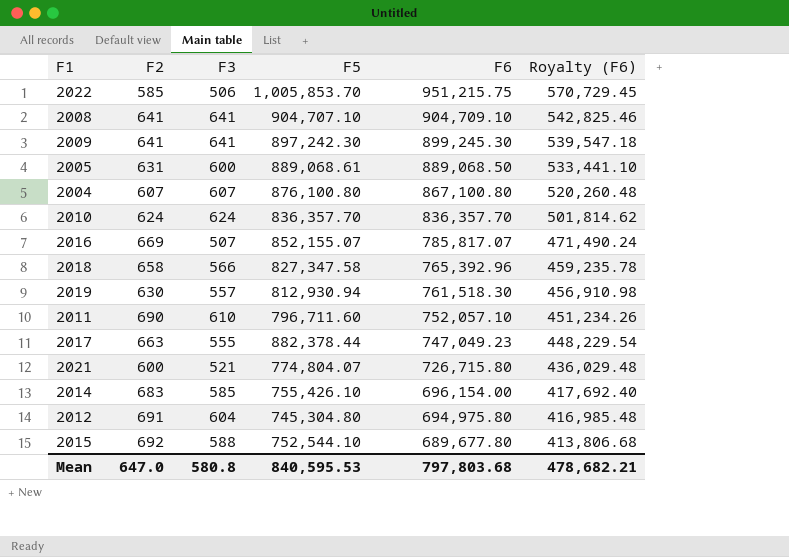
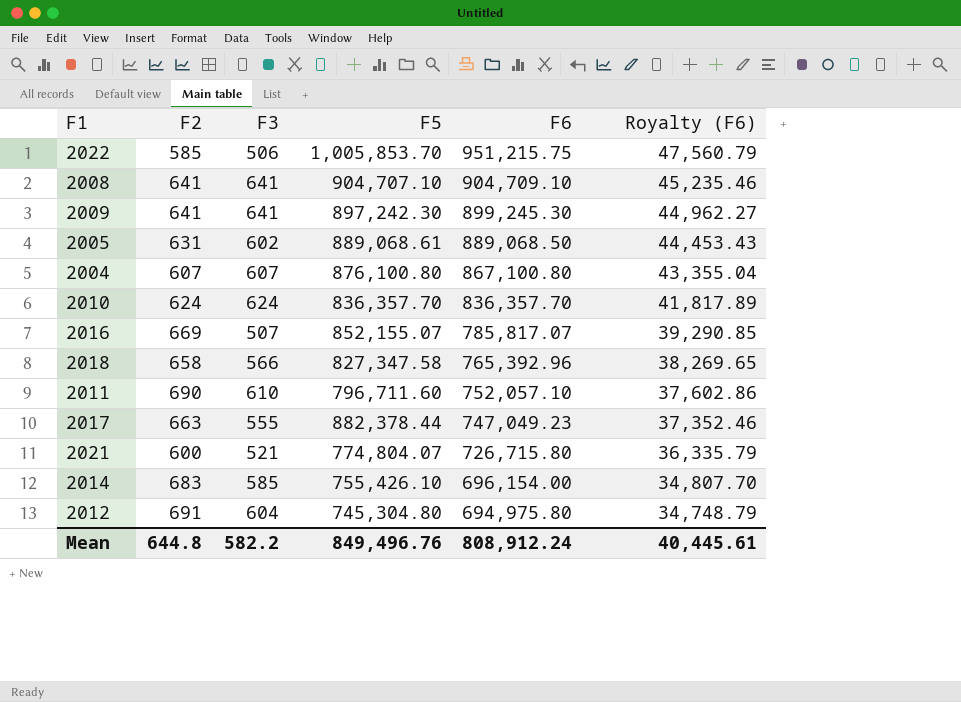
column Royalty (F6) | formula: [F6] * 0.6 -> [F6] * 0.05
row 2019: 630 | 557 | 812,930.94 | 761,518.30 | 456,910.98 -> none
row 2015: 692 | 588 | 752,544.10 | 689,677.80 | 413,806.68 -> none
2005 | F3: 600 -> 602
Mean | F2: 647.0 -> 644.8
Mean | F3: 580.8 -> 582.2
Mean | F5: 840,595.53 -> 849,496.76
Mean | F6: 797,803.68 -> 808,912.24
Mean | Royalty (F6): 478,682.21 -> 40,445.61

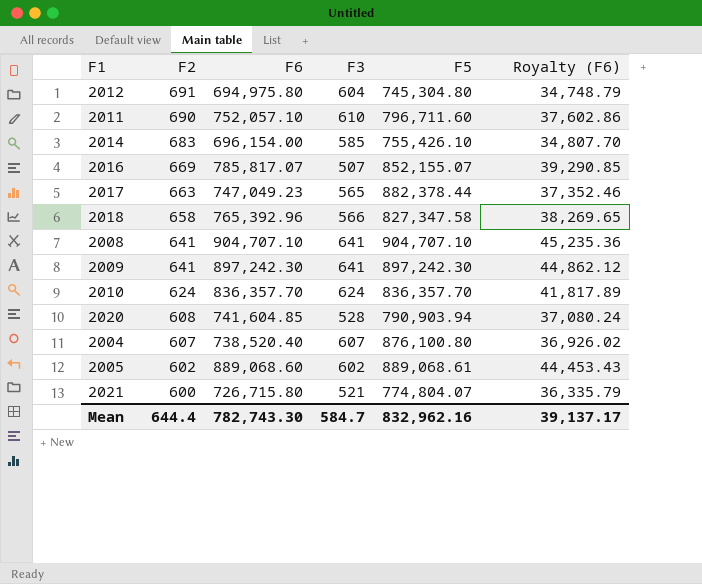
row order: F6 descending -> F2 descending
column F6 | position: 5 -> 3
row 2022: 585 | 506 | 1,005,853.70 | 951,215.75 | 47,560.79 -> none
2017 | F3: 555 -> 565
2008 | F6: 904,709.10 -> 904,707.10
2008 | Royalty (F6): 45,235.46 -> 45,235.36
2009 | F6: 899,245.30 -> 897,242.30
2009 | Royalty (F6): 44,962.27 -> 44,862.12
row 2020: none -> 608 | 741,604.85 | 528 | 790,903.94 | 37,080.24
2004 | F6: 867,100.80 -> 738,520.40
2004 | Royalty (F6): 43,355.04 -> 36,926.02
2005 | F2: 631 -> 602
2005 | F6: 889,068.50 -> 889,068.60
Mean | F2: 644.8 -> 644.4
Mean | F6: 808,912.24 -> 782,743.30
Mean | F3: 582.2 -> 584.7
Mean | F5: 849,496.76 -> 832,962.16
Mean | Royalty (F6): 40,445.61 -> 39,137.17

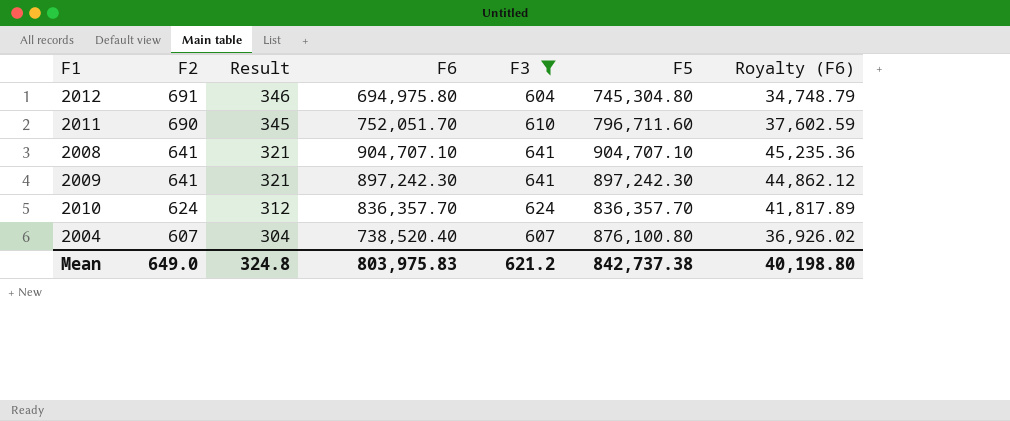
filter: none -> F3 >= 604
column Result | formula: none -> [F2] * 0.5
2011 | F6: 752,057.10 -> 752,051.70
2011 | Royalty (F6): 37,602.86 -> 37,602.59
Mean | F2: 644.4 -> 649.0
Mean | F6: 782,743.30 -> 803,975.83
Mean | F3: 584.7 -> 621.2
Mean | F5: 832,962.16 -> 842,737.38
Mean | Royalty (F6): 39,137.17 -> 40,198.80

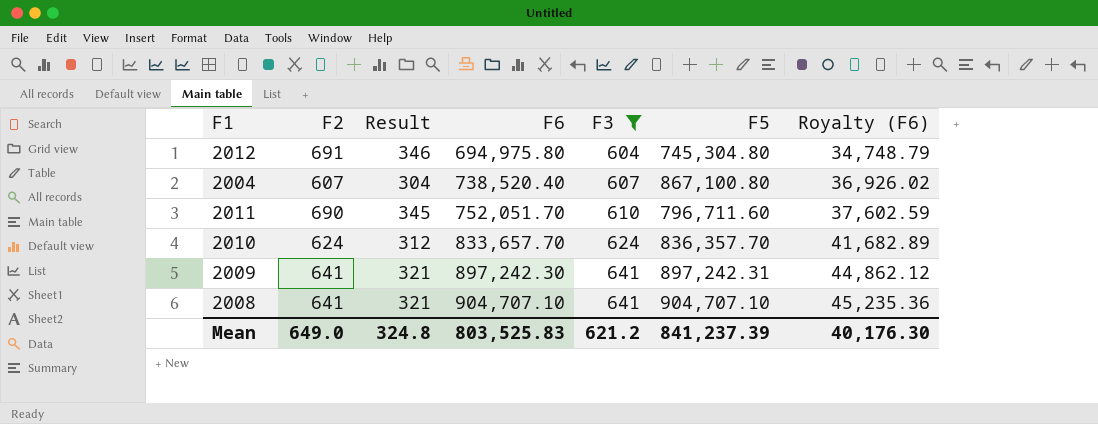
row order: F2 descending -> F6 ascending
2004 | F5: 876,100.80 -> 867,100.80
2010 | F6: 836,357.70 -> 833,657.70
2010 | Royalty (F6): 41,817.89 -> 41,682.89
2009 | F5: 897,242.30 -> 897,242.31
Mean | F6: 803,975.83 -> 803,525.83
Mean | F5: 842,737.38 -> 841,237.39
Mean | Royalty (F6): 40,198.80 -> 40,176.30

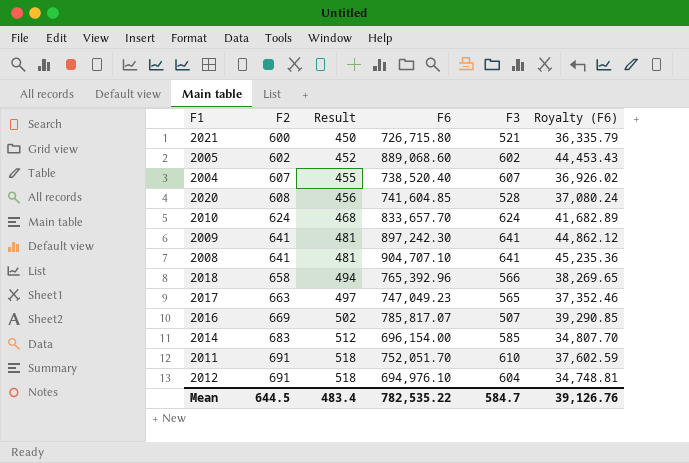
filter: F3 >= 604 -> none
row order: F6 ascending -> F2 ascending
column F5 | position: 6 -> none
column Result | formula: [F2] * 0.5 -> [F2] * 0.75
2011 | F2: 690 -> 691
2012 | F6: 694,975.80 -> 694,976.10
2012 | Royalty (F6): 34,748.79 -> 34,748.81
Mean | F2: 649.0 -> 644.5
Mean | Result: 324.8 -> 483.4
Mean | F6: 803,525.83 -> 782,535.22
Mean | F3: 621.2 -> 584.7
Mean | Royalty (F6): 40,176.30 -> 39,126.76

